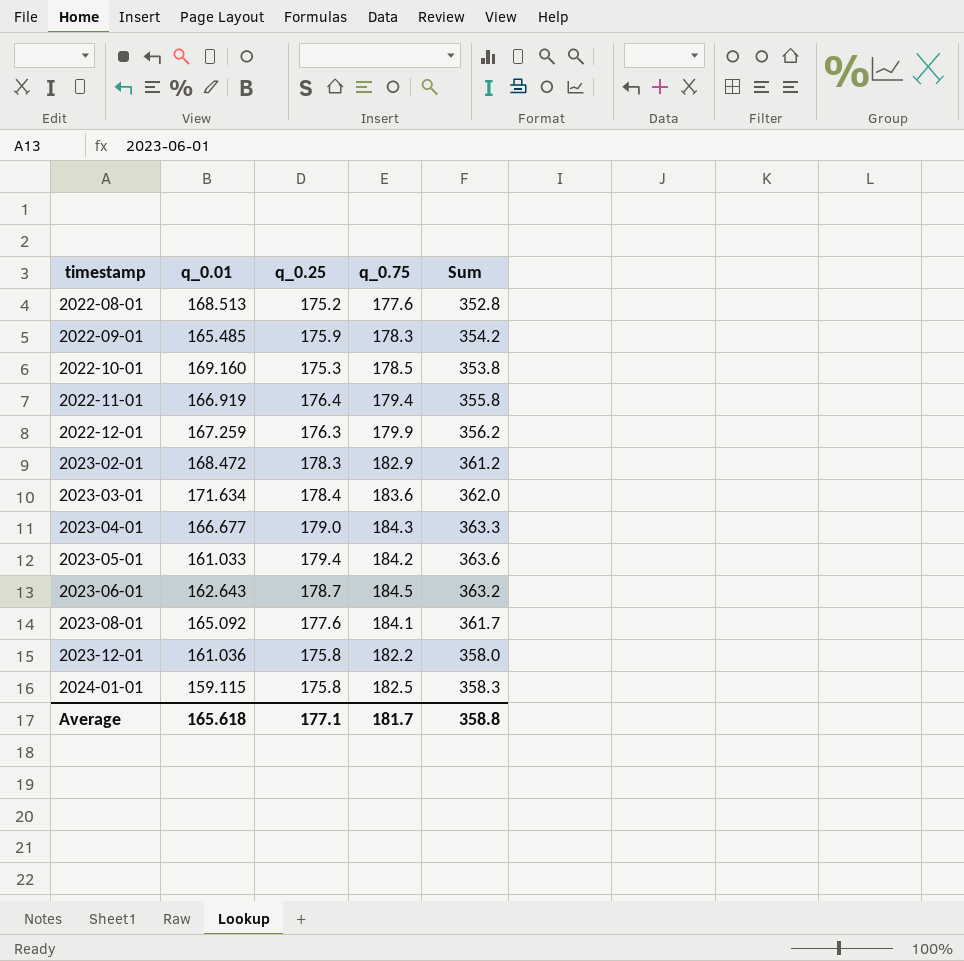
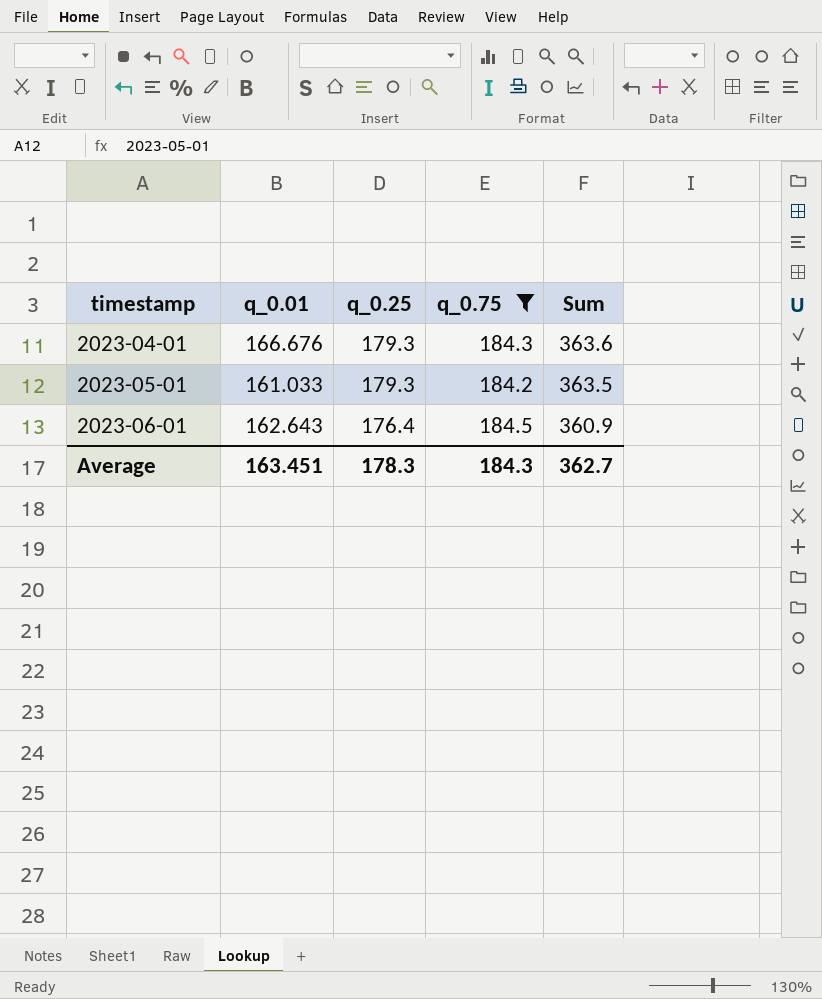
filter: none -> q_0.75 >= 184.2
2023-04-01 | q_0.01: 166.677 -> 166.676
2023-04-01 | q_0.25: 179.0 -> 179.3
2023-04-01 | Sum: 363.3 -> 363.6
2023-05-01 | q_0.25: 179.4 -> 179.3
2023-05-01 | Sum: 363.6 -> 363.5
2023-06-01 | q_0.25: 178.7 -> 176.4
2023-06-01 | Sum: 363.2 -> 360.9
Average | q_0.01: 165.618 -> 163.451
Average | q_0.25: 177.1 -> 178.3
Average | q_0.75: 181.7 -> 184.3
Average | Sum: 358.8 -> 362.7

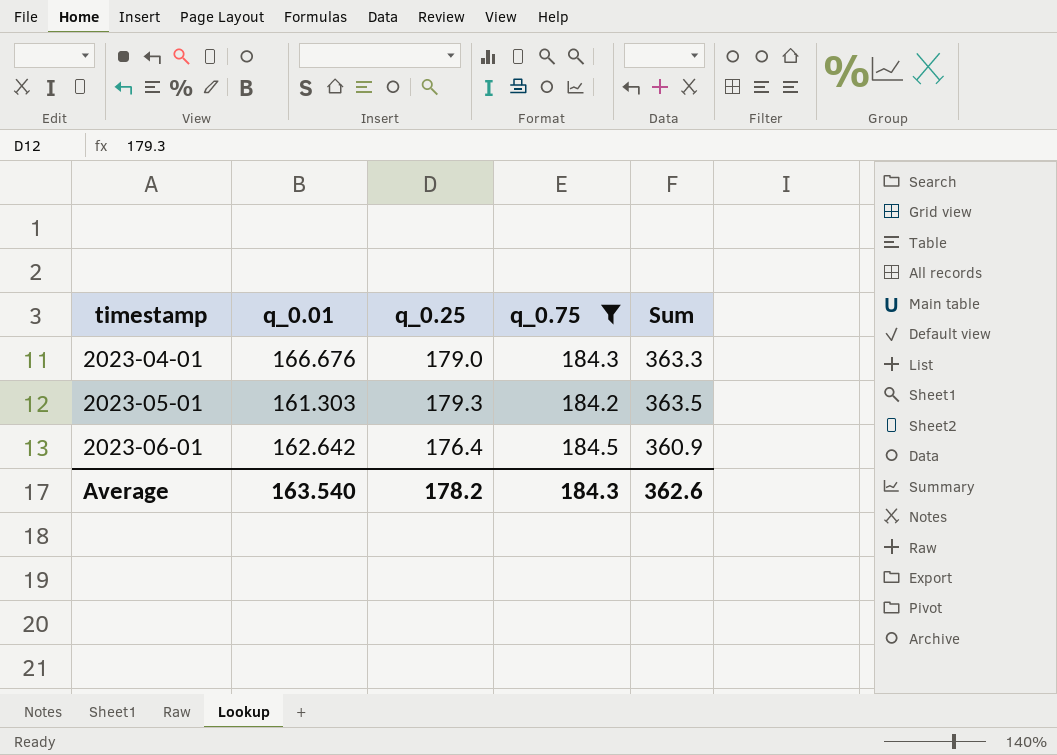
2023-04-01 | q_0.25: 179.3 -> 179.0
2023-04-01 | Sum: 363.6 -> 363.3
2023-05-01 | q_0.01: 161.033 -> 161.303
2023-06-01 | q_0.01: 162.643 -> 162.642
Average | q_0.01: 163.451 -> 163.540
Average | q_0.25: 178.3 -> 178.2
Average | Sum: 362.7 -> 362.6

